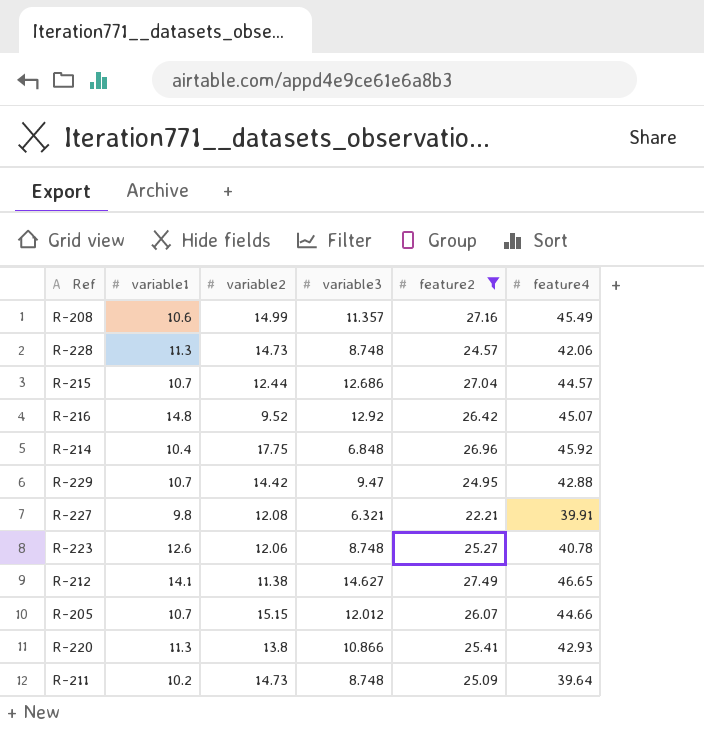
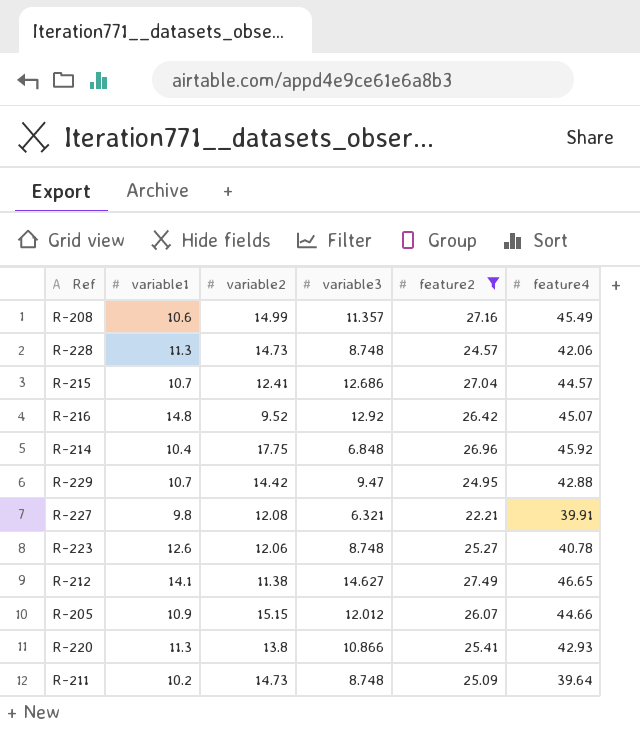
R-215 | variable2: 12.44 -> 12.41
R-205 | variable1: 10.7 -> 10.9

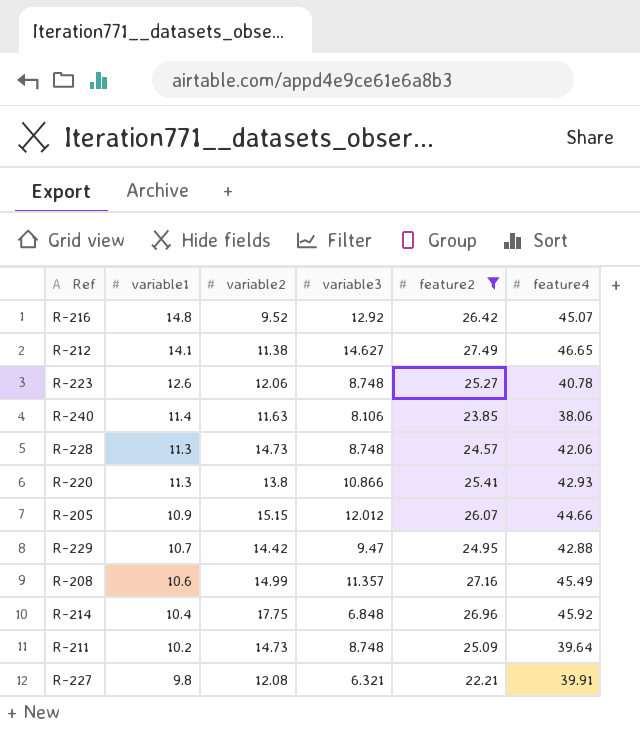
row order: none -> variable1 descending
row R-215: 10.7 | 12.41 | 12.686 | 27.04 | 44.57 -> none
row R-240: none -> 11.4 | 11.63 | 8.106 | 23.85 | 38.06

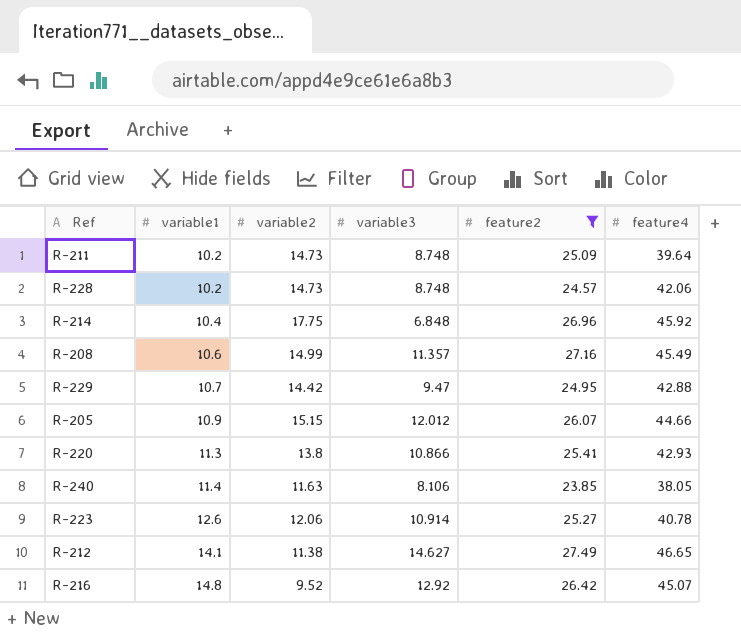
row order: variable1 descending -> variable1 ascending
row R-227: 9.8 | 12.08 | 6.321 | 22.21 | 39.91 -> none
R-228 | variable1: 11.3 -> 10.2
R-240 | feature4: 38.06 -> 38.05
R-223 | variable3: 8.748 -> 10.914

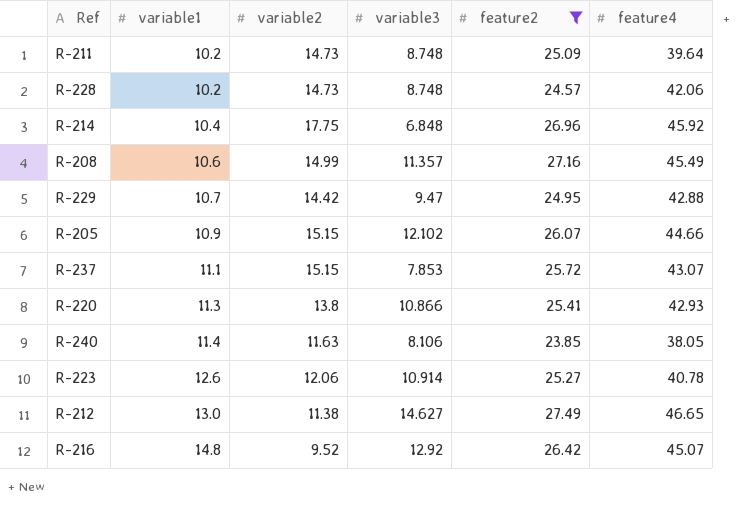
R-205 | variable3: 12.012 -> 12.102
row R-237: none -> 11.1 | 15.15 | 7.853 | 25.72 | 43.07
R-212 | variable1: 14.1 -> 13.0

